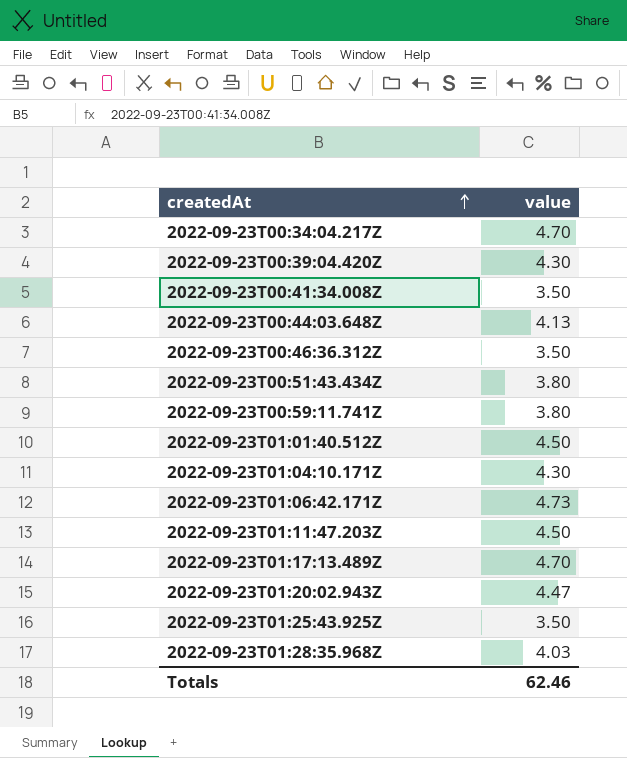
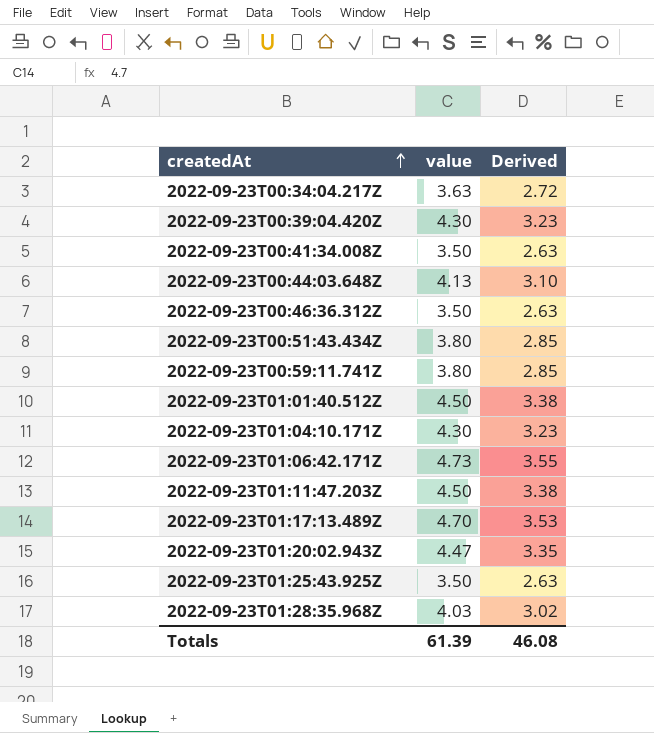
column Derived | formula: none -> [value] * 0.75
2022-09-23T00:34:04.217Z | value: 4.70 -> 3.63
Totals | value: 62.46 -> 61.39

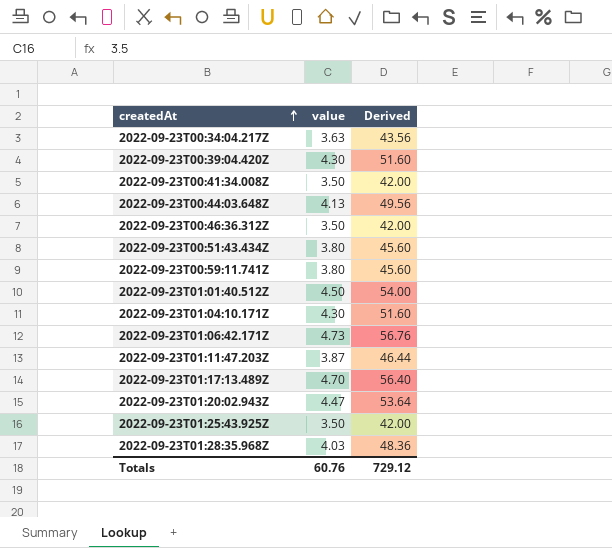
column Derived | formula: [value] * 0.75 -> [value] * 12
2022-09-23T01:11:47.203Z | value: 4.50 -> 3.87
Totals | value: 61.39 -> 60.76
Totals | Derived: 46.08 -> 729.12

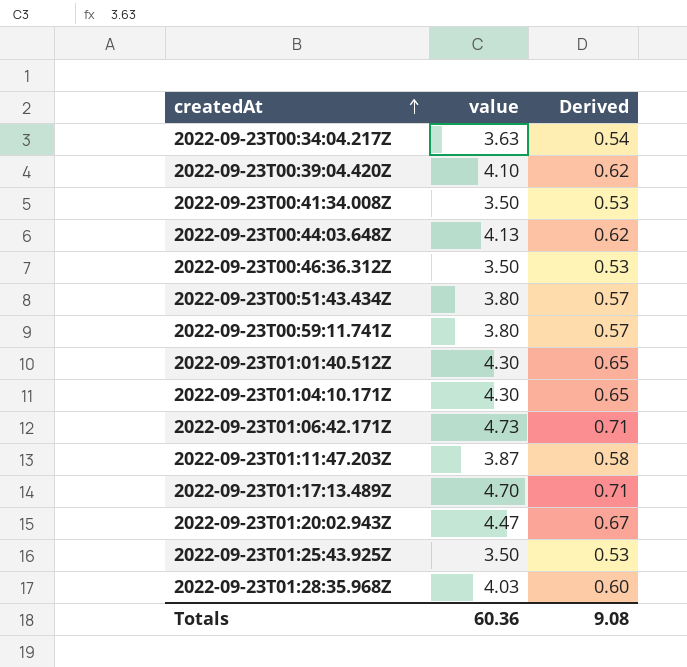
column Derived | formula: [value] * 12 -> [value] * 0.15
2022-09-23T00:39:04.420Z | value: 4.30 -> 4.10
2022-09-23T01:01:40.512Z | value: 4.50 -> 4.30
Totals | value: 60.76 -> 60.36
Totals | Derived: 729.12 -> 9.08

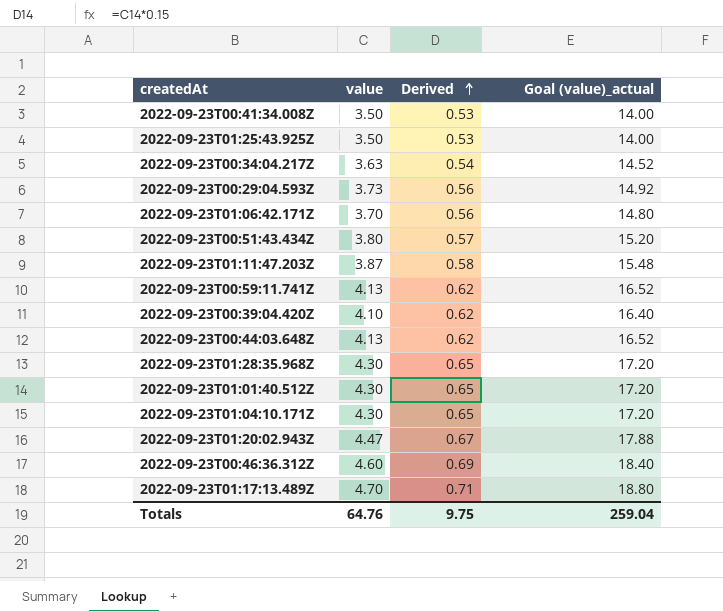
row order: createdAt ascending -> Derived ascending
column Goal (value)_actual | formula: none -> [value] * 4
row 2022-09-23T00:29:04.593Z: none -> 3.73 | 0.56 | 14.92
2022-09-23T01:06:42.171Z | value: 4.73 -> 3.70
2022-09-23T01:06:42.171Z | Derived: 0.71 -> 0.56
2022-09-23T00:59:11.741Z | value: 3.80 -> 4.13
2022-09-23T00:59:11.741Z | Derived: 0.57 -> 0.62
2022-09-23T01:28:35.968Z | value: 4.03 -> 4.30
2022-09-23T01:28:35.968Z | Derived: 0.60 -> 0.65
2022-09-23T00:46:36.312Z | value: 3.50 -> 4.60
2022-09-23T00:46:36.312Z | Derived: 0.53 -> 0.69
Totals | value: 60.36 -> 64.76
Totals | Derived: 9.08 -> 9.75

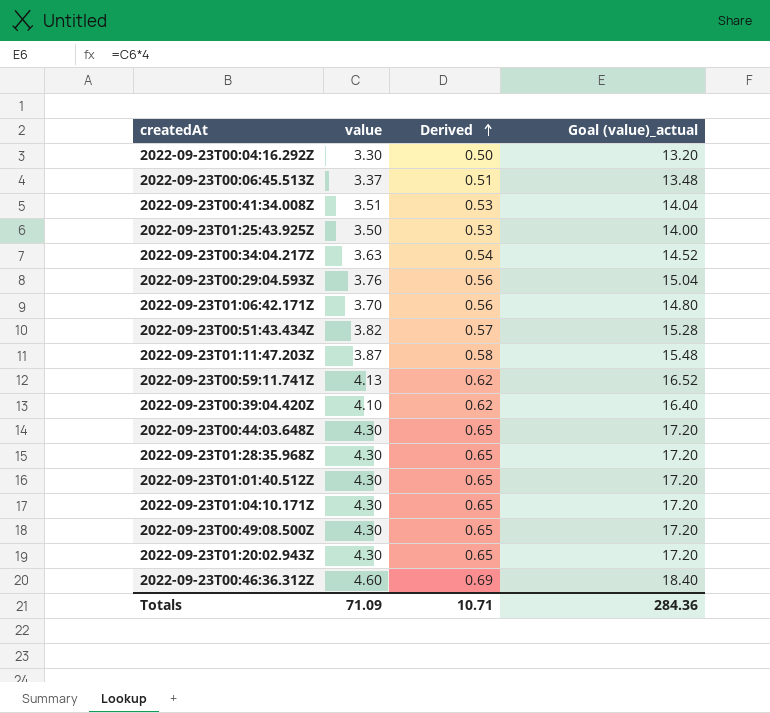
row 2022-09-23T01:17:13.489Z: 4.70 | 0.71 | 18.80 -> none
row 2022-09-23T00:04:16.292Z: none -> 3.30 | 0.50 | 13.20
row 2022-09-23T00:06:45.513Z: none -> 3.37 | 0.51 | 13.48
2022-09-23T00:41:34.008Z | value: 3.50 -> 3.51
2022-09-23T00:41:34.008Z | Goal (value)_actual: 14.00 -> 14.04
2022-09-23T00:29:04.593Z | value: 3.73 -> 3.76
2022-09-23T00:29:04.593Z | Goal (value)_actual: 14.92 -> 15.04
2022-09-23T00:51:43.434Z | value: 3.80 -> 3.82
2022-09-23T00:51:43.434Z | Goal (value)_actual: 15.20 -> 15.28
2022-09-23T00:44:03.648Z | value: 4.13 -> 4.30
2022-09-23T00:44:03.648Z | Derived: 0.62 -> 0.65
2022-09-23T00:44:03.648Z | Goal (value)_actual: 16.52 -> 17.20
row 2022-09-23T00:49:08.500Z: none -> 4.30 | 0.65 | 17.20
2022-09-23T01:20:02.943Z | value: 4.47 -> 4.30
2022-09-23T01:20:02.943Z | Derived: 0.67 -> 0.65
2022-09-23T01:20:02.943Z | Goal (value)_actual: 17.88 -> 17.20
Totals | value: 64.76 -> 71.09
Totals | Derived: 9.75 -> 10.71
Totals | Goal (value)_actual: 259.04 -> 284.36

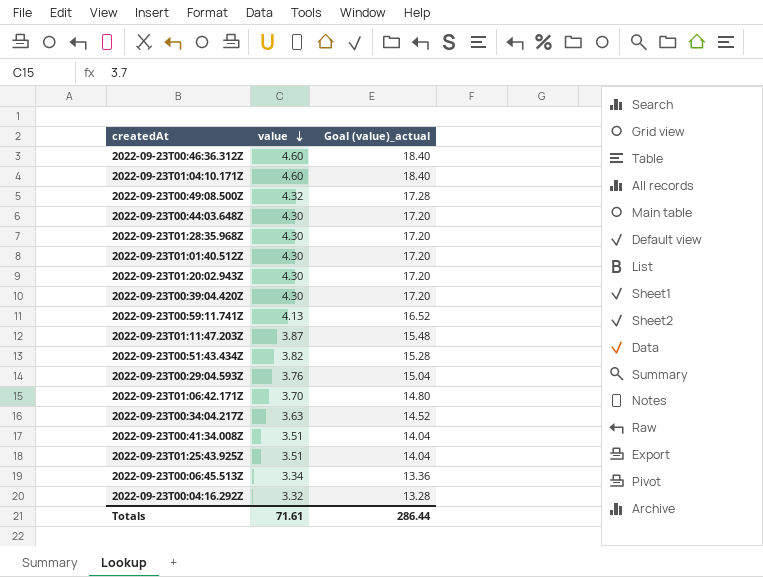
row order: Derived ascending -> value descending
column Derived | formula: [value] * 0.15 -> none
2022-09-23T01:04:10.171Z | value: 4.30 -> 4.60
2022-09-23T01:04:10.171Z | Goal (value)_actual: 17.20 -> 18.40
2022-09-23T00:49:08.500Z | value: 4.30 -> 4.32
2022-09-23T00:49:08.500Z | Goal (value)_actual: 17.20 -> 17.28
2022-09-23T00:39:04.420Z | value: 4.10 -> 4.30
2022-09-23T00:39:04.420Z | Goal (value)_actual: 16.40 -> 17.20
2022-09-23T01:25:43.925Z | value: 3.50 -> 3.51
2022-09-23T01:25:43.925Z | Goal (value)_actual: 14.00 -> 14.04
2022-09-23T00:06:45.513Z | value: 3.37 -> 3.34
2022-09-23T00:06:45.513Z | Goal (value)_actual: 13.48 -> 13.36
2022-09-23T00:04:16.292Z | value: 3.30 -> 3.32
2022-09-23T00:04:16.292Z | Goal (value)_actual: 13.20 -> 13.28
Totals | value: 71.09 -> 71.61
Totals | Goal (value)_actual: 284.36 -> 286.44

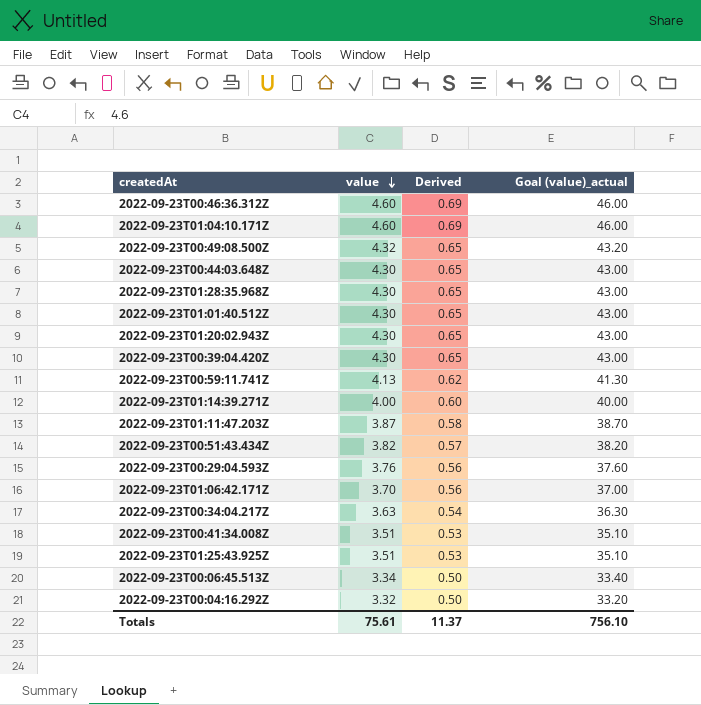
column Derived | formula: none -> [value] * 0.15
column Goal (value)_actual | formula: [value] * 4 -> [value] * 10
row 2022-09-23T01:14:39.271Z: none -> 4.00 | 0.60 | 40.00
Totals | value: 71.61 -> 75.61
Totals | Goal (value)_actual: 286.44 -> 756.10

